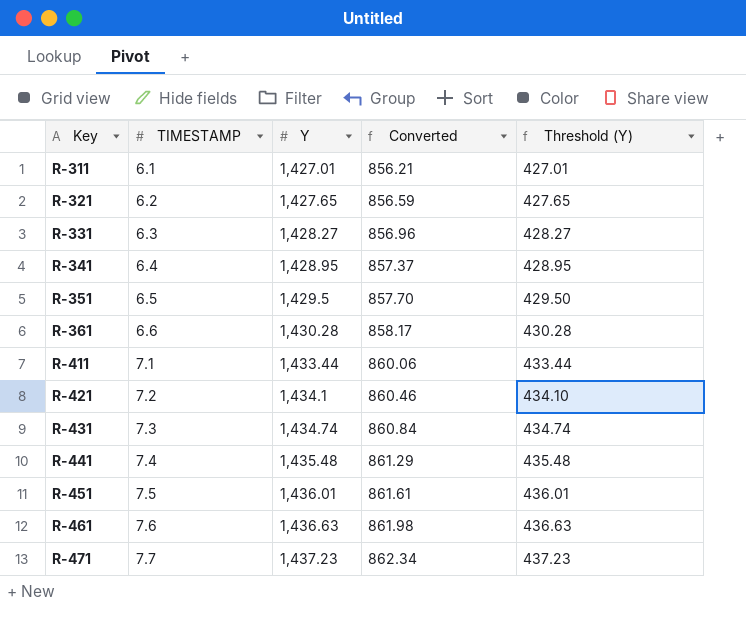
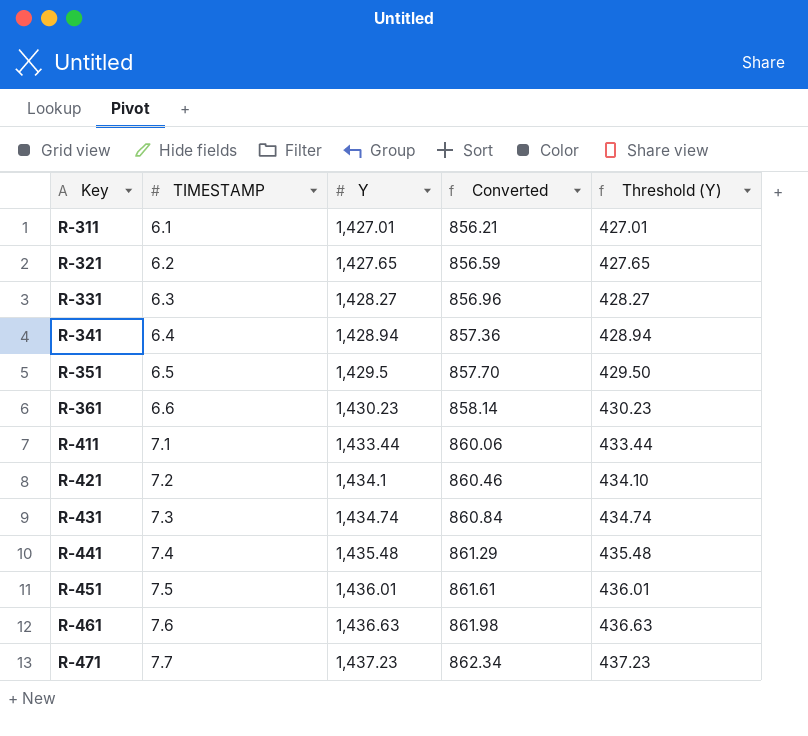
R-341 | Y: 1,428.95 -> 1,428.94
R-341 | Converted: 857.37 -> 857.36
R-341 | Threshold (Y): 428.95 -> 428.94
R-361 | Y: 1,430.28 -> 1,430.23
R-361 | Converted: 858.17 -> 858.14
R-361 | Threshold (Y): 430.28 -> 430.23

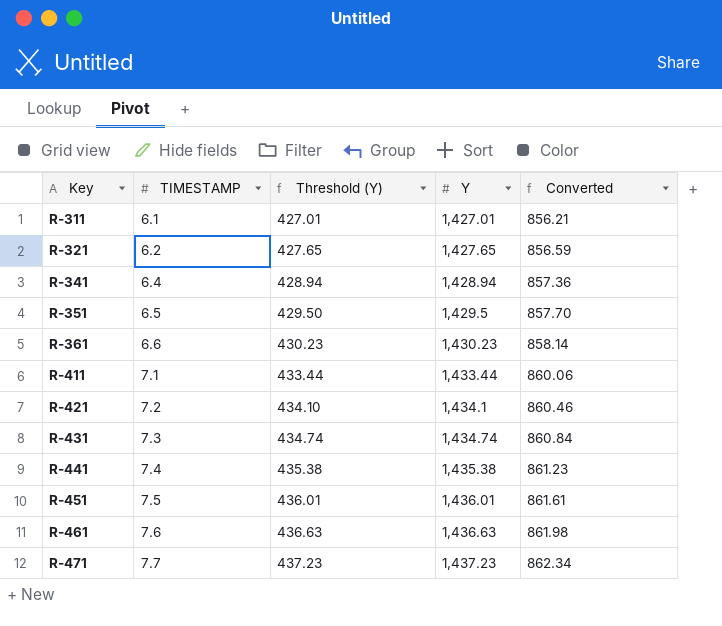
column Threshold (Y) | position: 5 -> 3
row R-331: 6.3 | 1,428.27 | 856.96 | 428.27 -> none
R-441 | Threshold (Y): 435.48 -> 435.38
R-441 | Y: 1,435.48 -> 1,435.38
R-441 | Converted: 861.29 -> 861.23

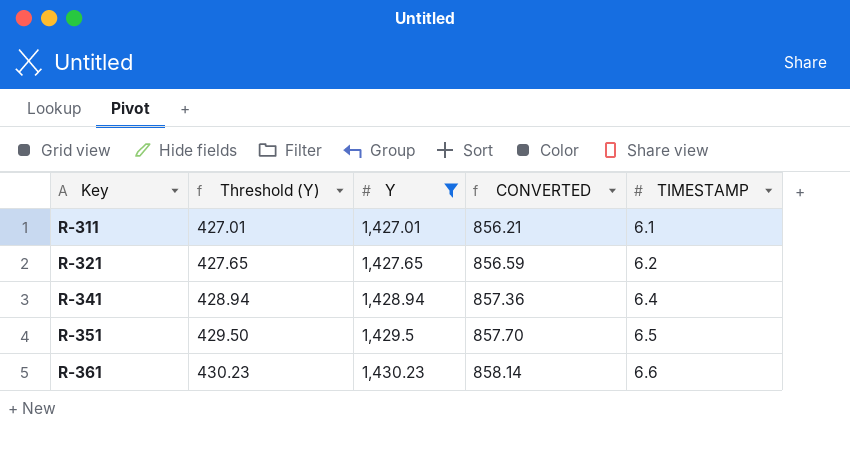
filter: none -> Y <= 1,430.23
column name: Converted -> CONVERTED
column TIMESTAMP | position: 2 -> 5

